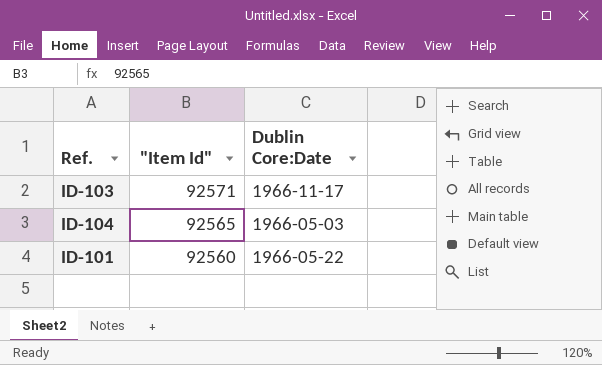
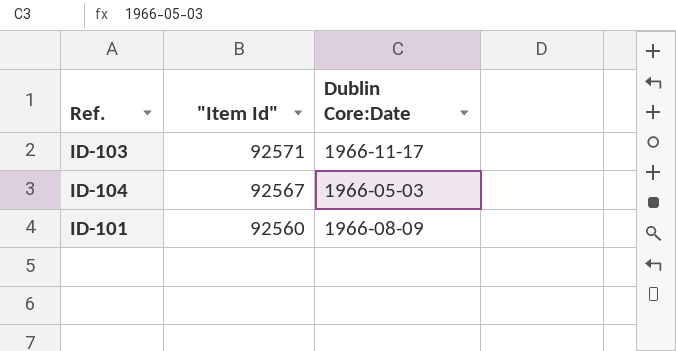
ID-104 | "Item Id": 92565 -> 92567
ID-101 | Dublin Core:Date: 1966-05-22 -> 1966-08-09

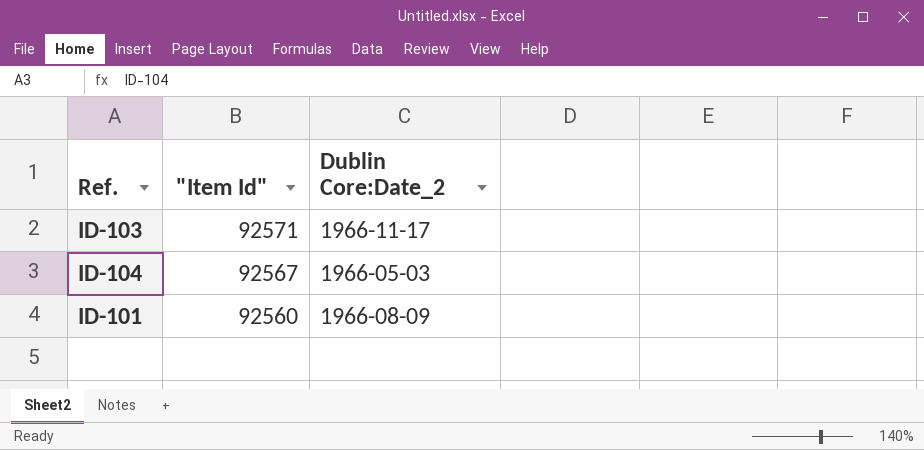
column name: Dublin Core:Date -> Dublin Core:Date_2

